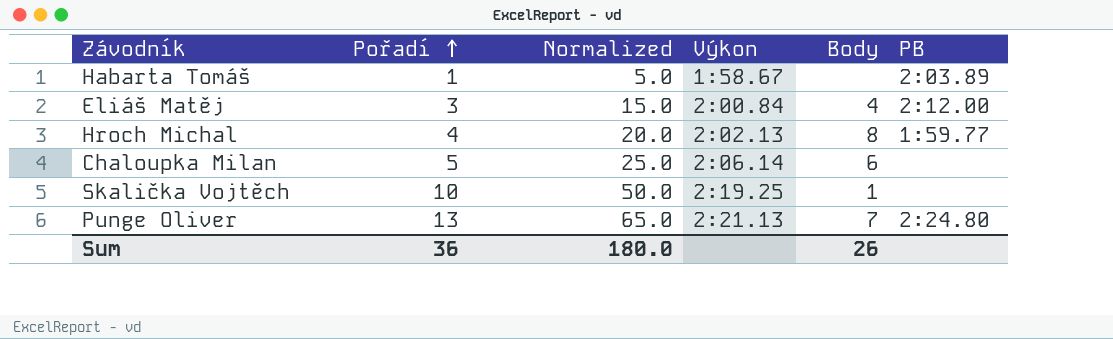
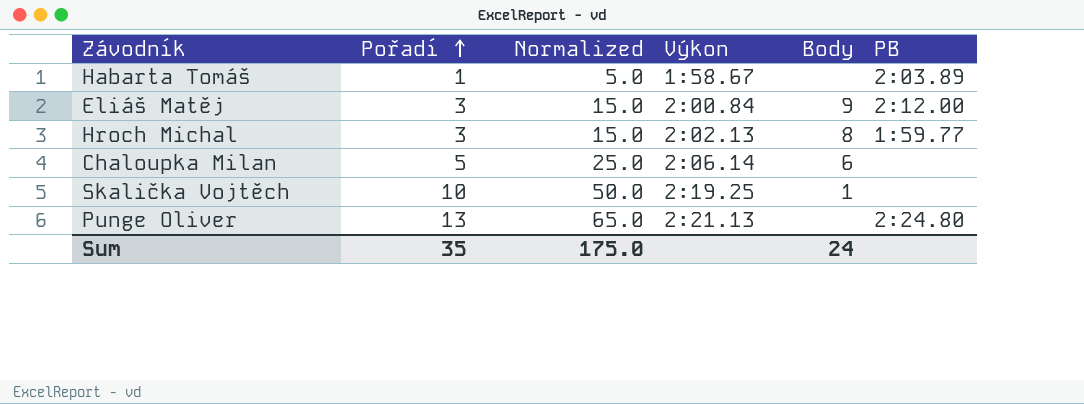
Eliáš Matěj | Body: 4 -> 9
Hroch Michal | Pořadí: 4 -> 3
Hroch Michal | Normalized: 20.0 -> 15.0
Punge Oliver | Body: 7 -> none
Sum | Pořadí: 36 -> 35
Sum | Normalized: 180.0 -> 175.0
Sum | Body: 26 -> 24

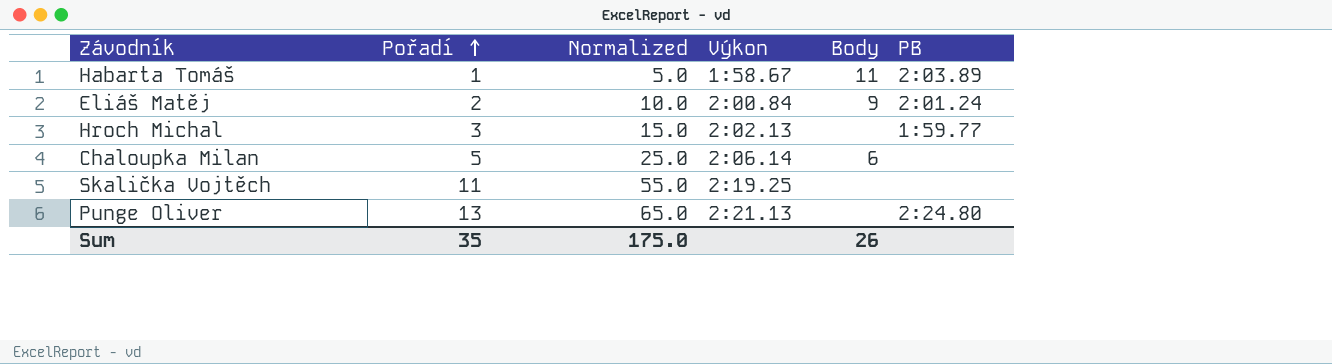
Habarta Tomáš | Body: none -> 11
Eliáš Matěj | Pořadí: 3 -> 2
Eliáš Matěj | Normalized: 15.0 -> 10.0
Eliáš Matěj | PB: 2:12.00 -> 2:01.24
Hroch Michal | Body: 8 -> none
Skalička Vojtěch | Pořadí: 10 -> 11
Skalička Vojtěch | Normalized: 50.0 -> 55.0
Skalička Vojtěch | Body: 1 -> none
Sum | Body: 24 -> 26

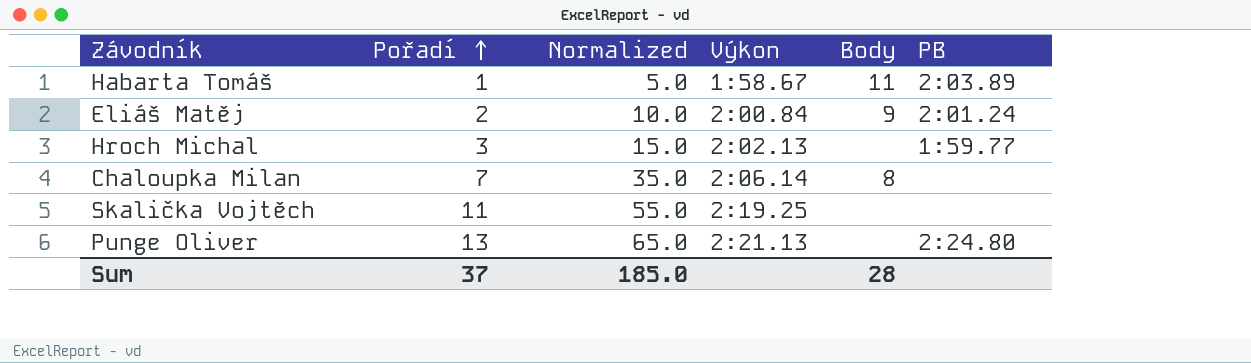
Chaloupka Milan | Pořadí: 5 -> 7
Chaloupka Milan | Normalized: 25.0 -> 35.0
Chaloupka Milan | Body: 6 -> 8
Sum | Pořadí: 35 -> 37
Sum | Normalized: 175.0 -> 185.0
Sum | Body: 26 -> 28

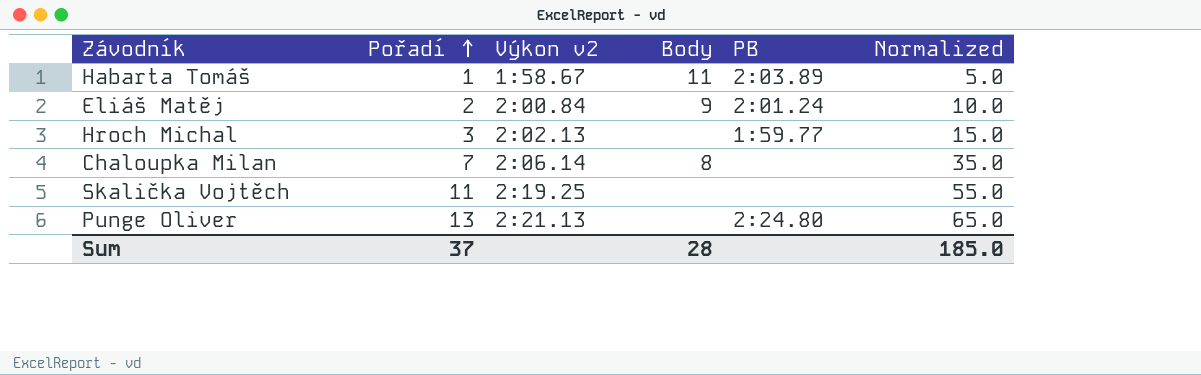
column name: Výkon -> Výkon v2
column Normalized | position: 3 -> 6

